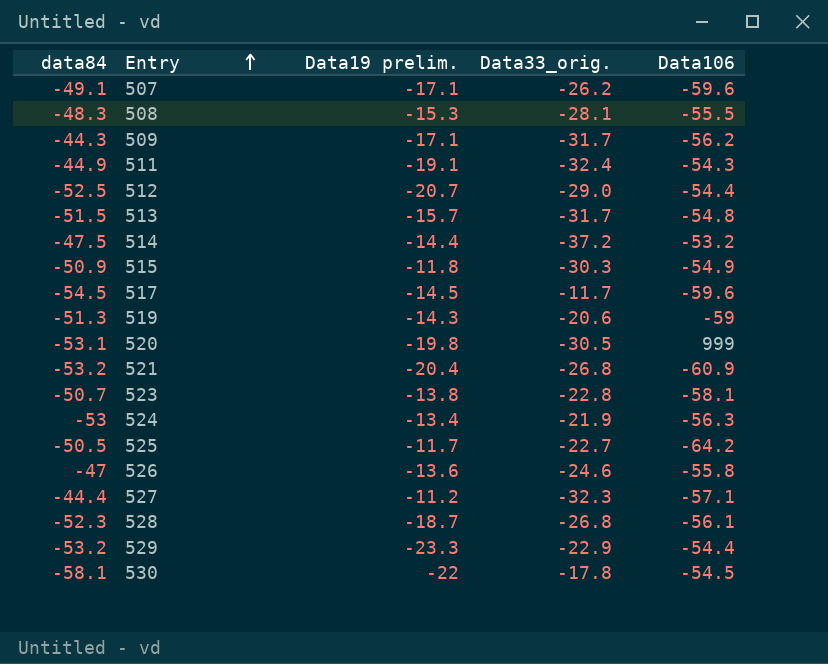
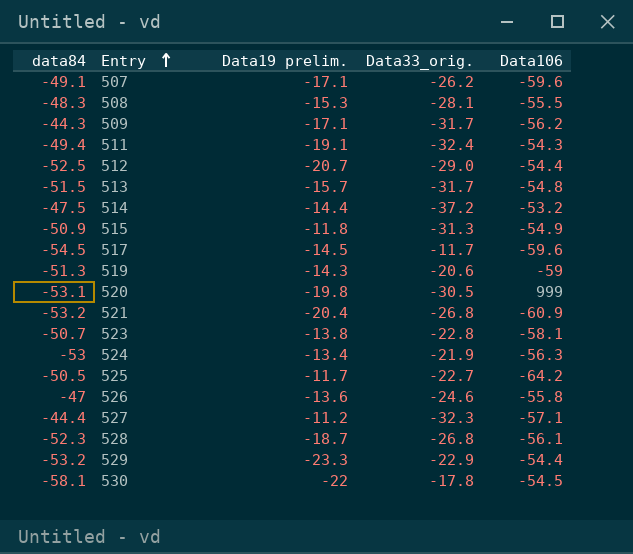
511 | data84: -44.9 -> -49.4
515 | Data33_orig.: -30.3 -> -31.3

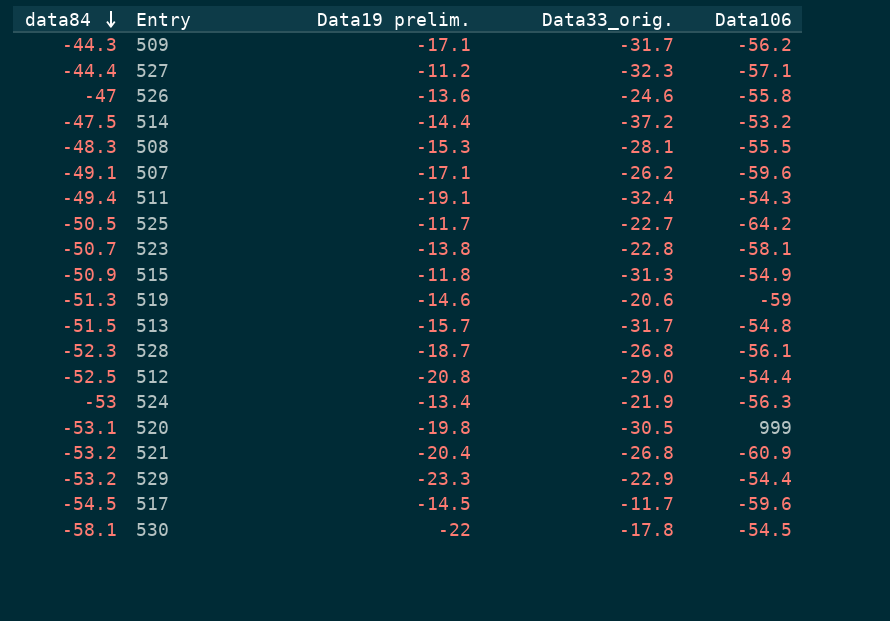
row order: Entry ascending -> data84 descending
519 | Data19 prelim.: -14.3 -> -14.6
512 | Data19 prelim.: -20.7 -> -20.8

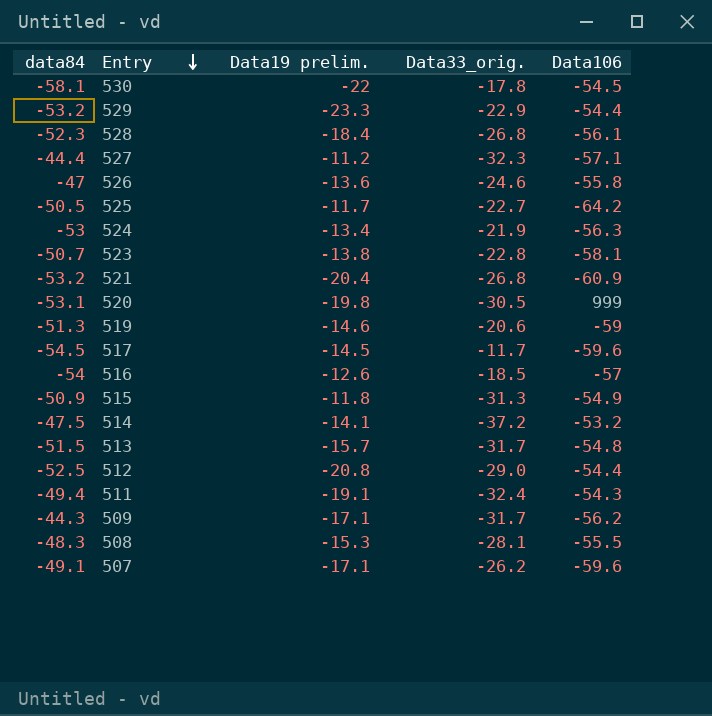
row order: data84 descending -> Entry descending
528 | Data19 prelim.: -18.7 -> -18.4
row 516: none -> -54 | -12.6 | -18.5 | -57
514 | Data19 prelim.: -14.4 -> -14.1

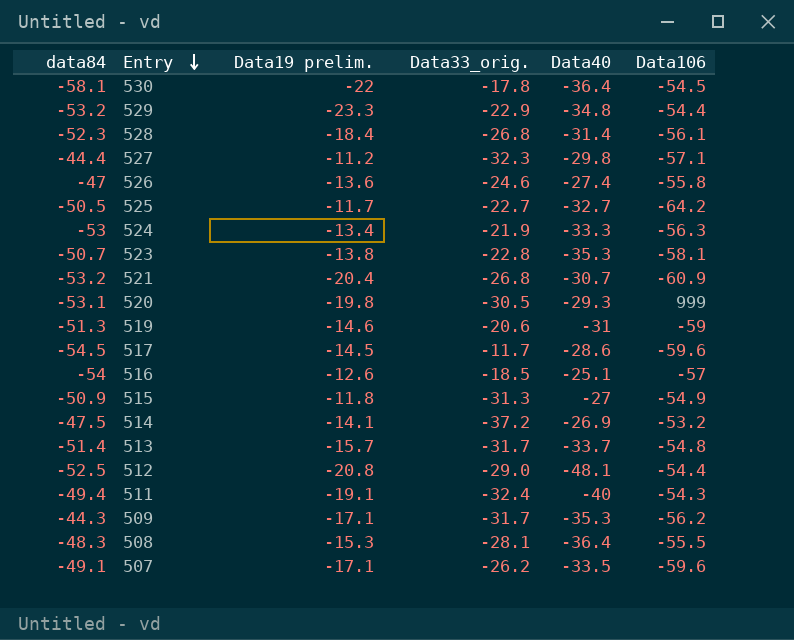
column Data40 | position: none -> 5
513 | data84: -51.5 -> -51.4

